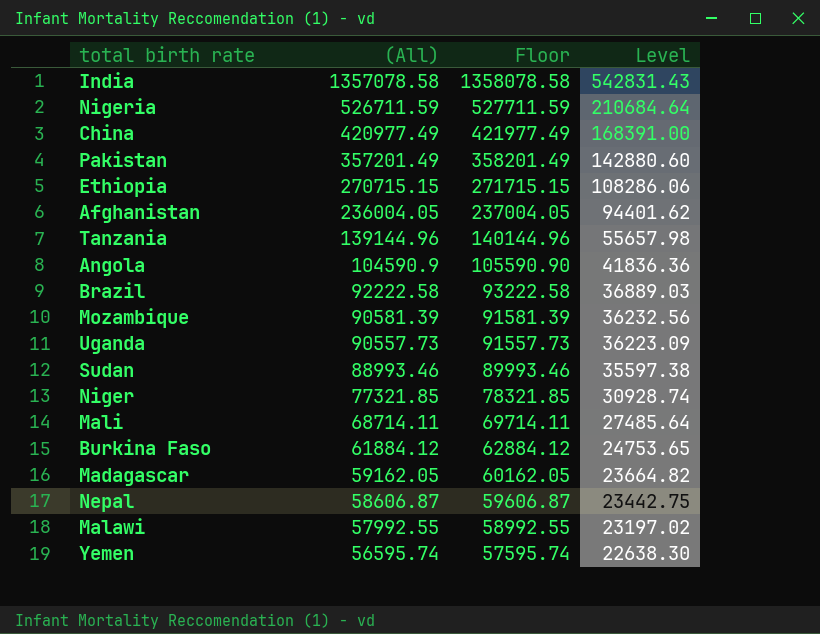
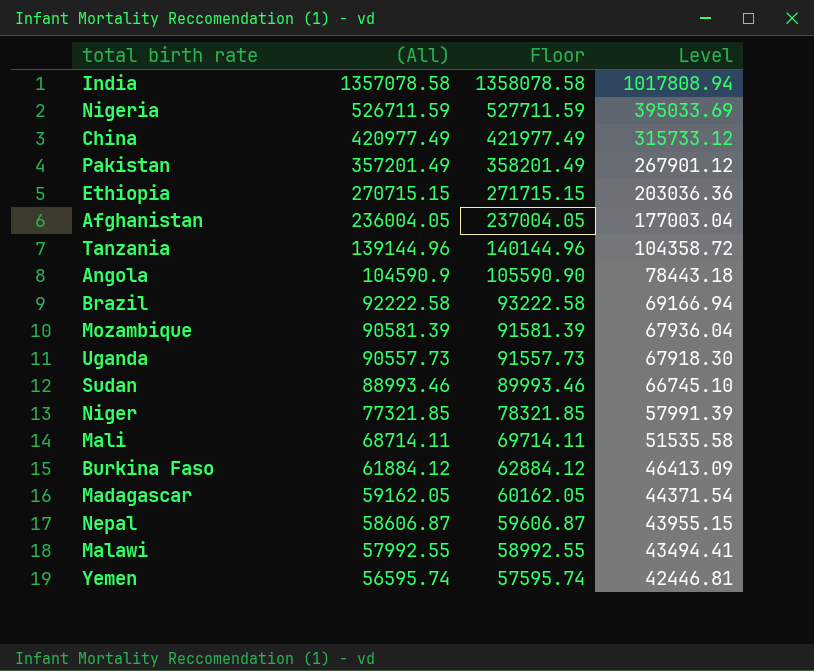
column Level | formula: [(All)] * 0.4 -> [(All)] * 0.75

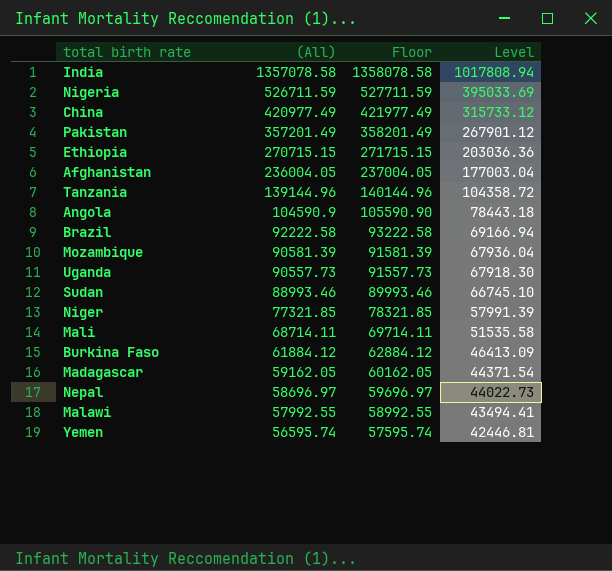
Nepal | (All): 58606.87 -> 58696.97
Nepal | Floor: 59606.87 -> 59696.97
Nepal | Level: 43955.15 -> 44022.73

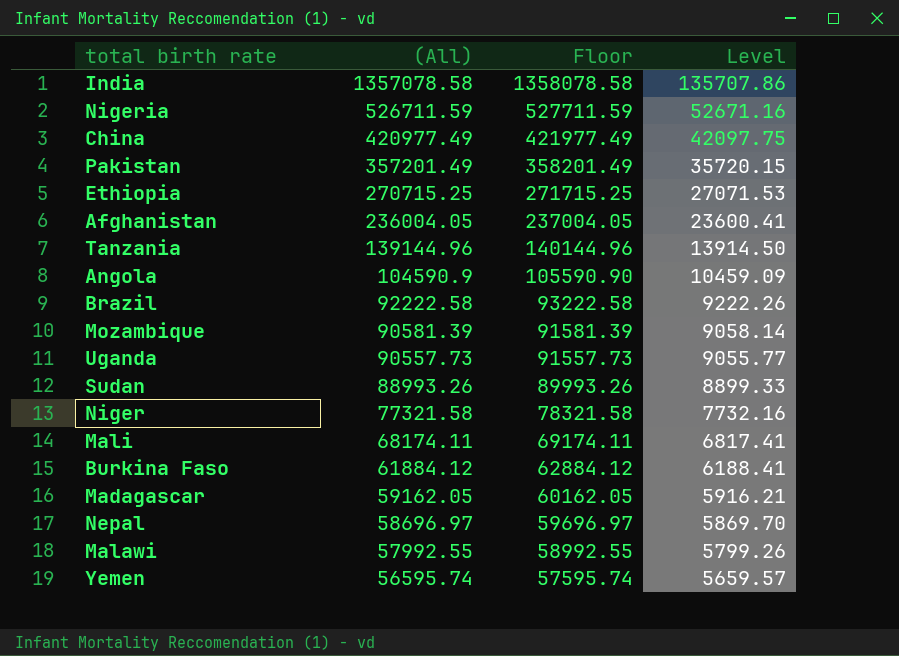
column Level | formula: [(All)] * 0.75 -> [(All)] * 0.1
Ethiopia | (All): 270715.15 -> 270715.25
Ethiopia | Floor: 271715.15 -> 271715.25
Sudan | (All): 88993.46 -> 88993.26
Sudan | Floor: 89993.46 -> 89993.26
Niger | (All): 77321.85 -> 77321.58
Niger | Floor: 78321.85 -> 78321.58
Mali | (All): 68714.11 -> 68174.11
Mali | Floor: 69714.11 -> 69174.11

